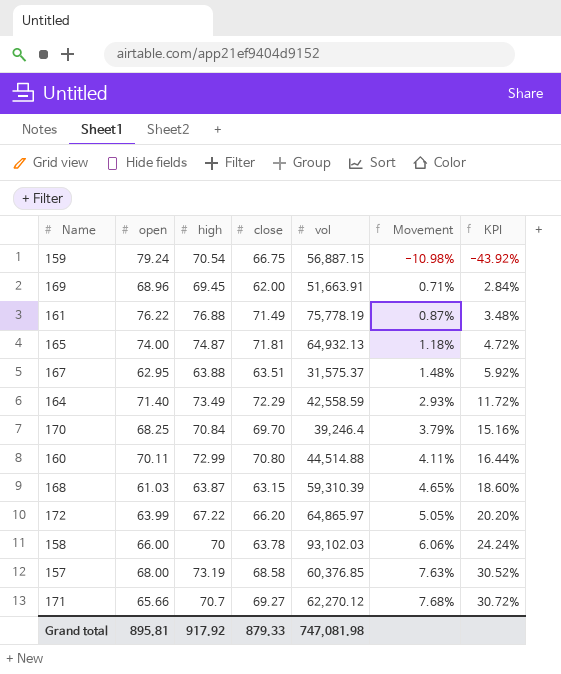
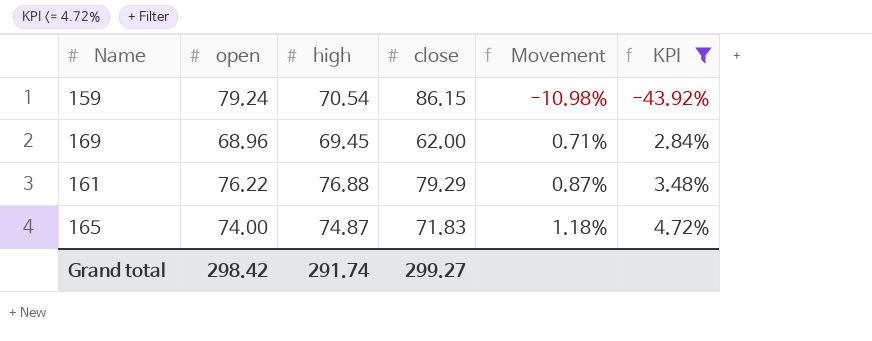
filter: none -> KPI <= 4.72%
column vol | position: 5 -> none
159 | close: 66.75 -> 86.15
161 | close: 71.49 -> 79.29
165 | close: 71.81 -> 71.83
Grand total | open: 895.81 -> 298.42
Grand total | high: 917.92 -> 291.74
Grand total | close: 879.33 -> 299.27

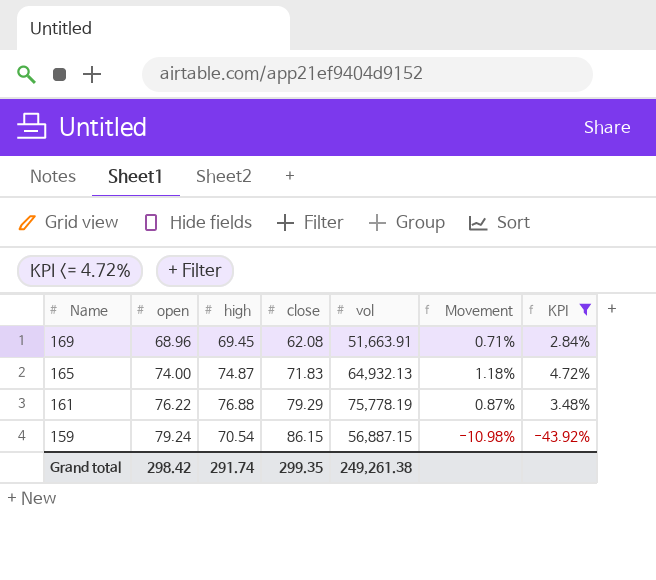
row order: Movement ascending -> Name descending
column vol | position: none -> 5
169 | close: 62.00 -> 62.08
Grand total | close: 299.27 -> 299.35

